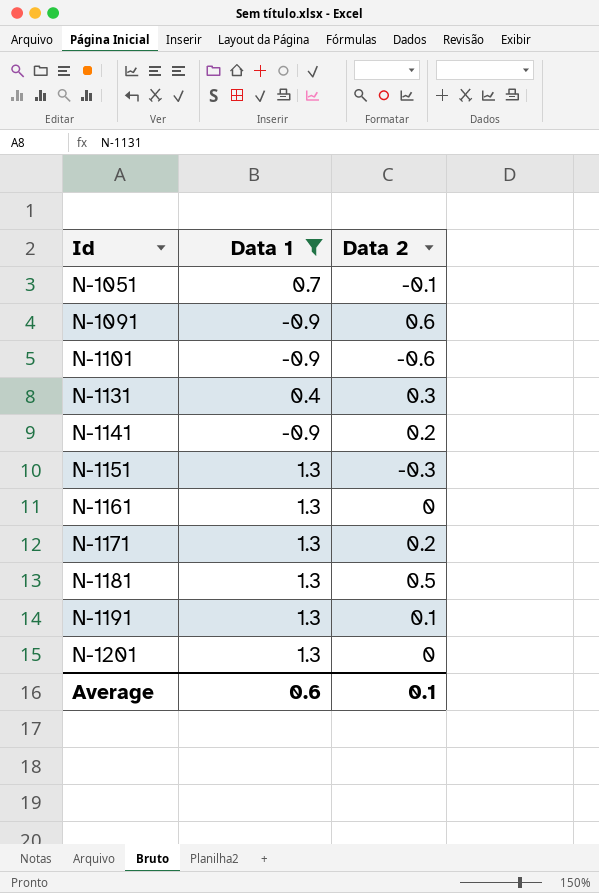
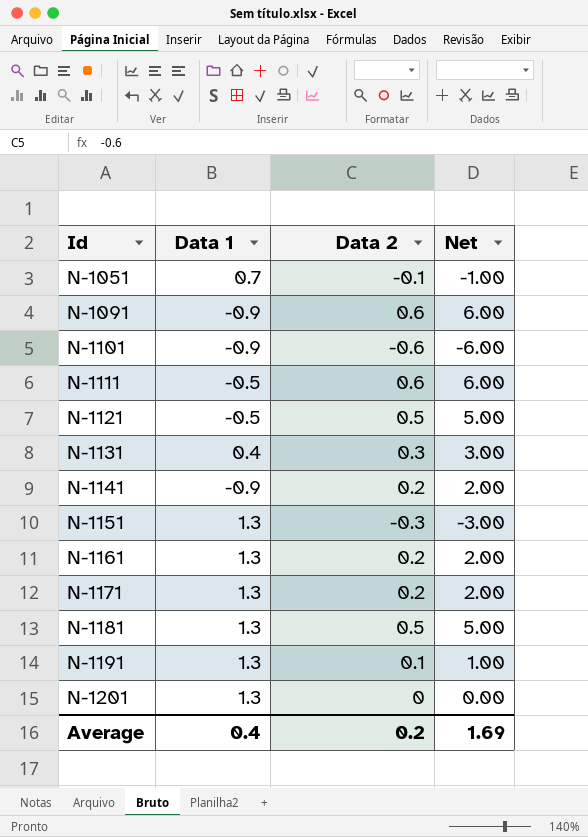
filter: Data 1 != -0.5 -> none
column Net | formula: none -> [Data 2] * 10
N-1161 | Data 2: 0 -> 0.2
Average | Data 1: 0.6 -> 0.4
Average | Data 2: 0.1 -> 0.2

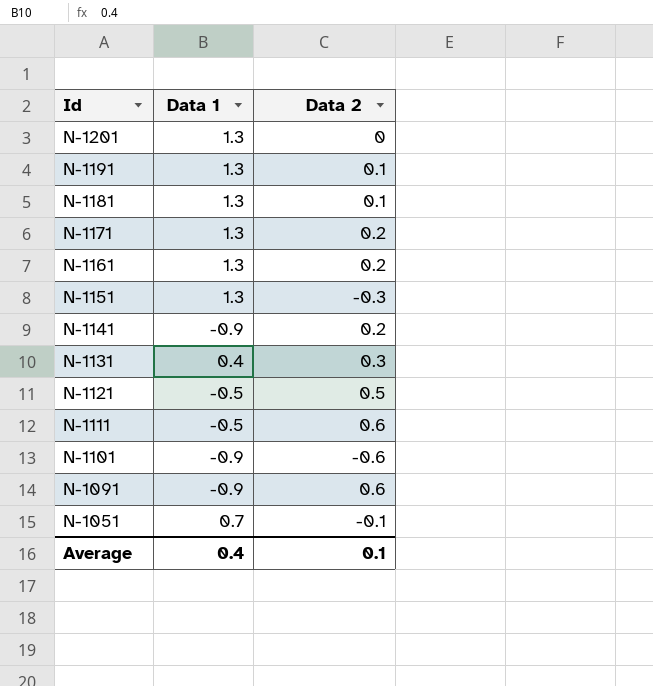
row order: Id ascending -> Id descending
column Net | formula: [Data 2] * 10 -> none
N-1181 | Data 2: 0.5 -> 0.1
Average | Data 2: 0.2 -> 0.1

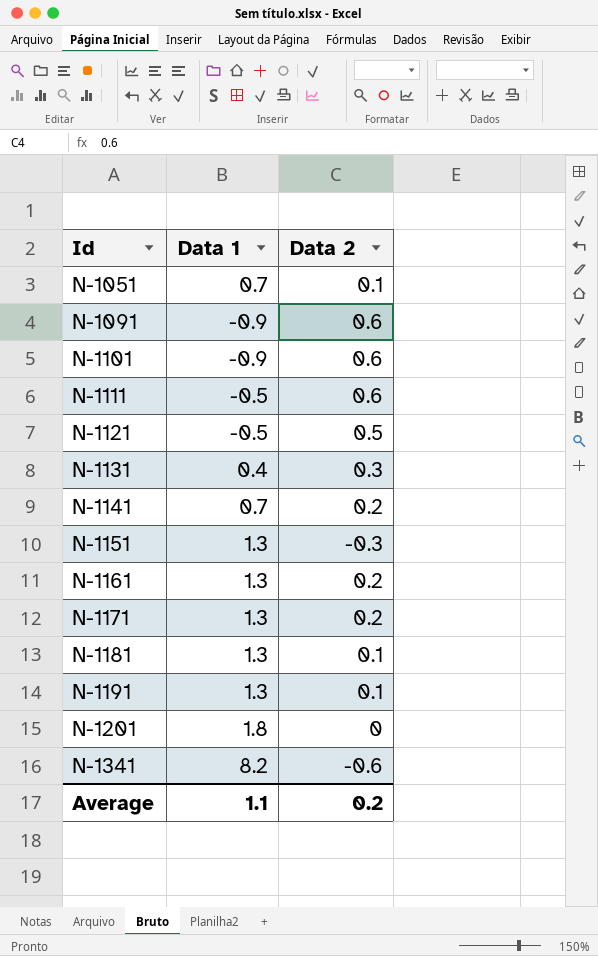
row order: Id descending -> Id ascending
N-1051 | Data 2: -0.1 -> 0.1
N-1101 | Data 2: -0.6 -> 0.6
N-1141 | Data 1: -0.9 -> 0.7
N-1201 | Data 1: 1.3 -> 1.8
row N-1341: none -> 8.2 | -0.6
Average | Data 1: 0.4 -> 1.1
Average | Data 2: 0.1 -> 0.2

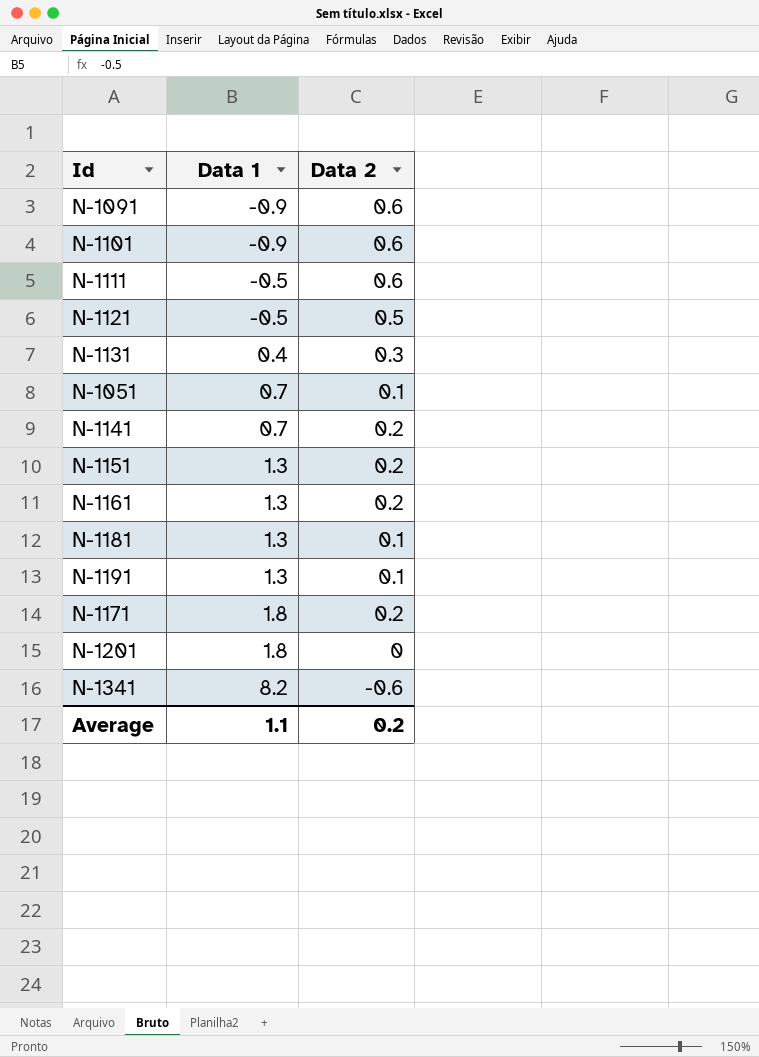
row order: Id ascending -> Data 1 ascending
N-1151 | Data 2: -0.3 -> 0.2
N-1171 | Data 1: 1.3 -> 1.8

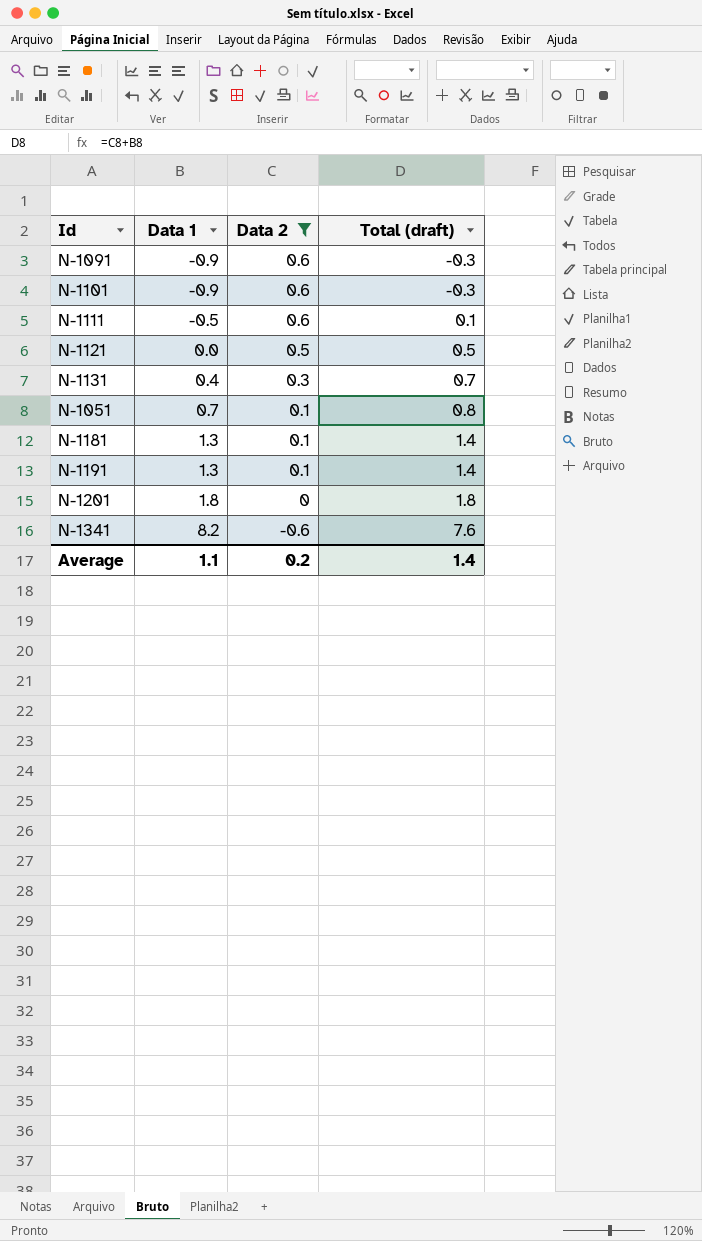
filter: none -> Data 2 != 0.2
column Total (draft) | formula: none -> [Data 1] + [Data 2]
N-1121 | Data 1: -0.5 -> 0.0

